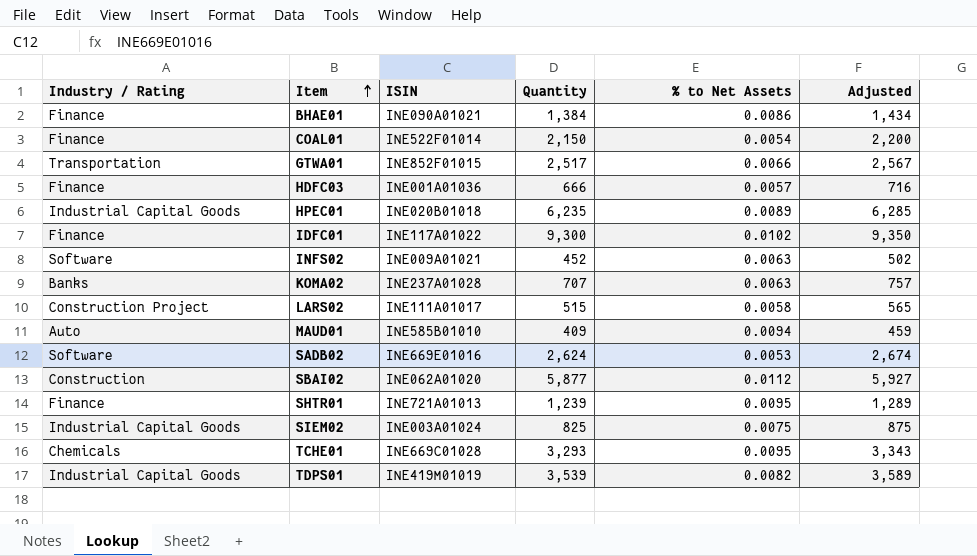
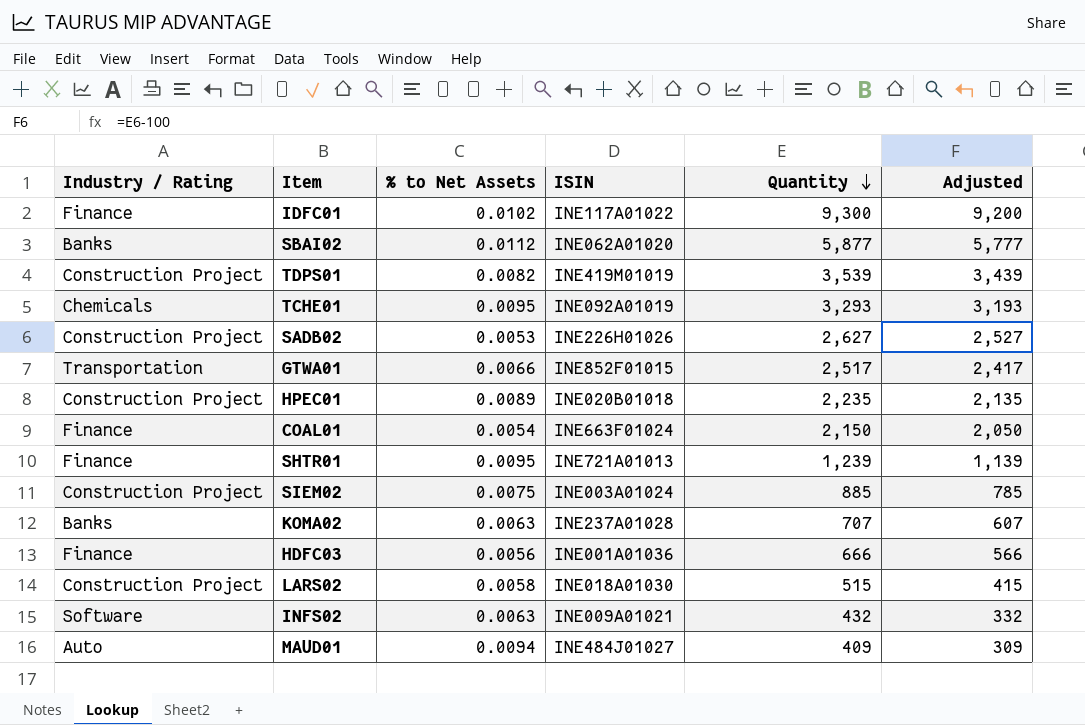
row order: Item ascending -> Quantity descending
column % to Net Assets | position: 5 -> 3
column Adjusted | formula: [Quantity] + 50 -> [Quantity] - 100
row BHAE01: Finance | INE090A01021 | 1,384 | 0.0086 | 1,434 -> none
SBAI02 | Industry / Rating: Construction -> Banks
TDPS01 | Industry / Rating: Industrial Capital Goods -> Construction Project
TCHE01 | ISIN: INE669C01028 -> INE092A01019
SADB02 | Industry / Rating: Software -> Construction Project
SADB02 | ISIN: INE669E01016 -> INE226H01026
SADB02 | Quantity: 2,624 -> 2,627
HPEC01 | Industry / Rating: Industrial Capital Goods -> Construction Project
HPEC01 | Quantity: 6,235 -> 2,235
COAL01 | ISIN: INE522F01014 -> INE663F01024
SIEM02 | Industry / Rating: Industrial Capital Goods -> Construction Project
SIEM02 | Quantity: 825 -> 885
HDFC03 | % to Net Assets: 0.0057 -> 0.0056
LARS02 | ISIN: INE111A01017 -> INE018A01030
INFS02 | Quantity: 452 -> 432
MAUD01 | ISIN: INE585B01010 -> INE484J01027

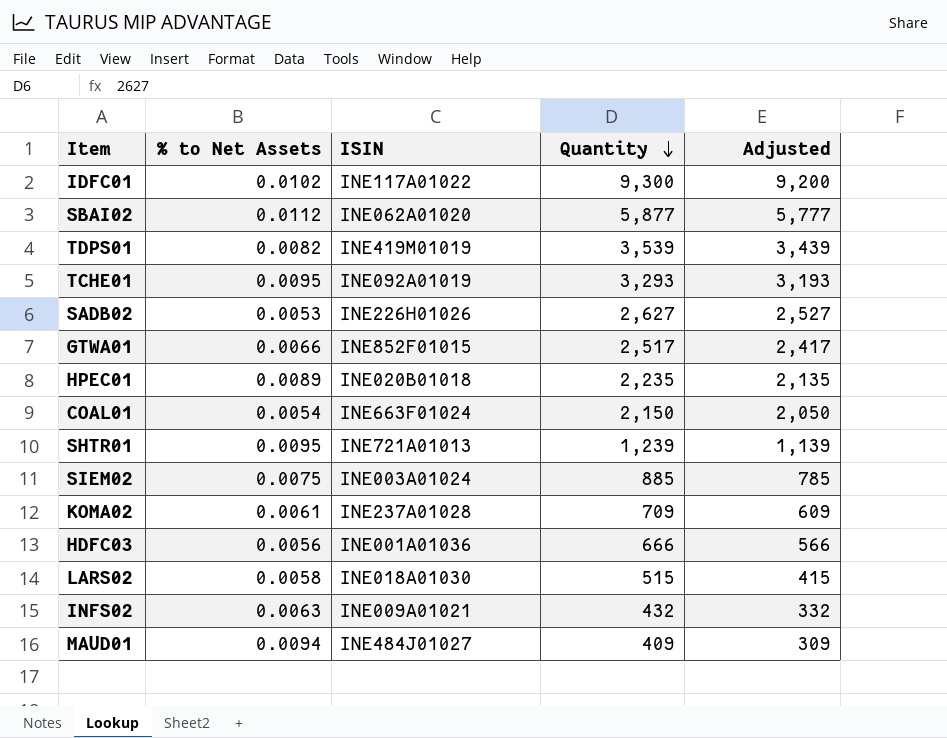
column Industry / Rating | position: 1 -> none
KOMA02 | % to Net Assets: 0.0063 -> 0.0061
KOMA02 | Quantity: 707 -> 709
KOMA02 | Adjusted: 607 -> 609

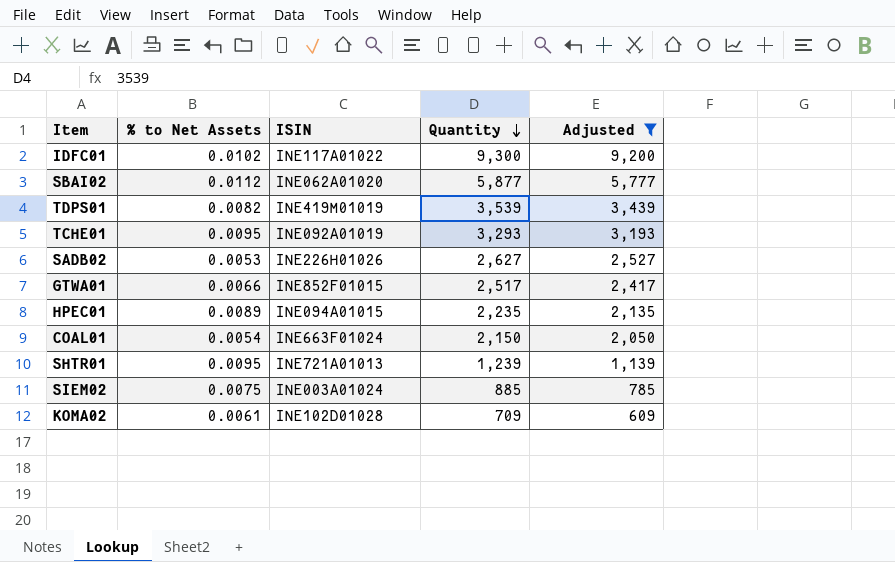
filter: none -> Adjusted >= 609
HPEC01 | ISIN: INE020B01018 -> INE094A01015
KOMA02 | ISIN: INE237A01028 -> INE102D01028

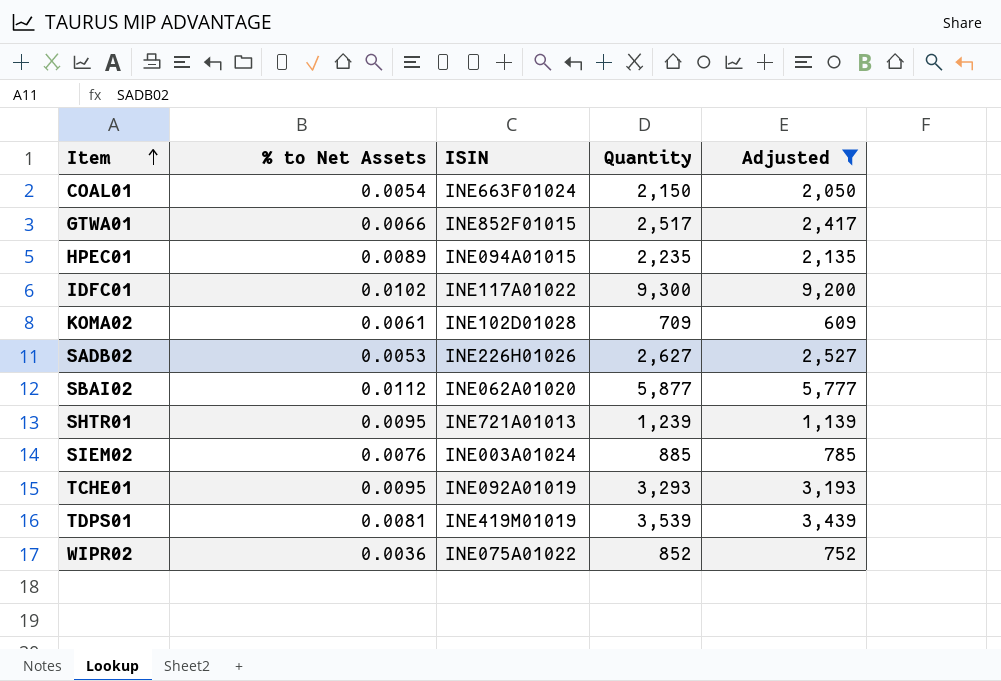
row order: Quantity descending -> Item ascending
SIEM02 | % to Net Assets: 0.0075 -> 0.0076
TDPS01 | % to Net Assets: 0.0082 -> 0.0081
row WIPR02: none -> 0.0036 | INE075A01022 | 852 | 752

